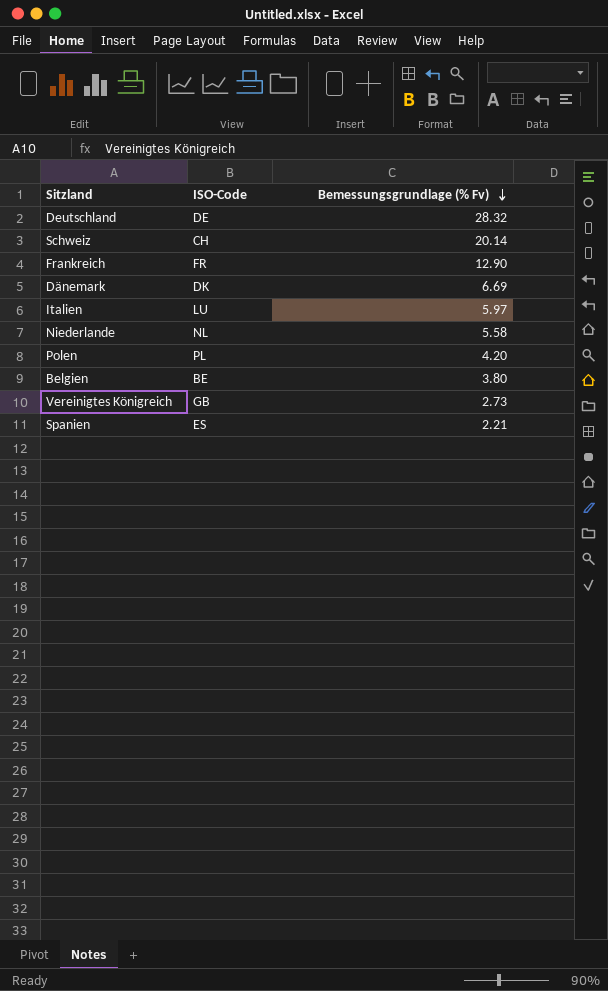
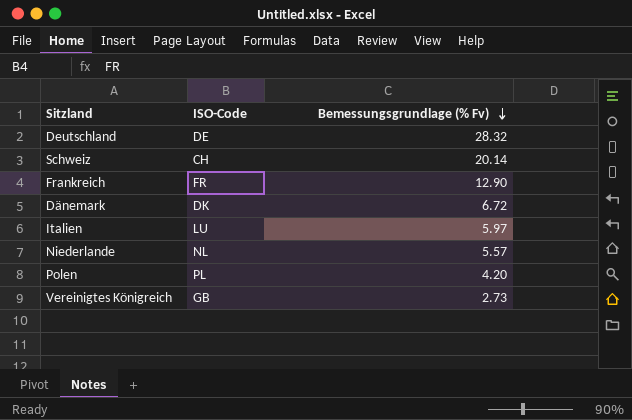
row Belgien: BE | 3.80 -> none
row Spanien: ES | 2.21 -> none
Dänemark | Bemessungsgrundlage (% Fv): 6.69 -> 6.72
Niederlande | Bemessungsgrundlage (% Fv): 5.58 -> 5.57

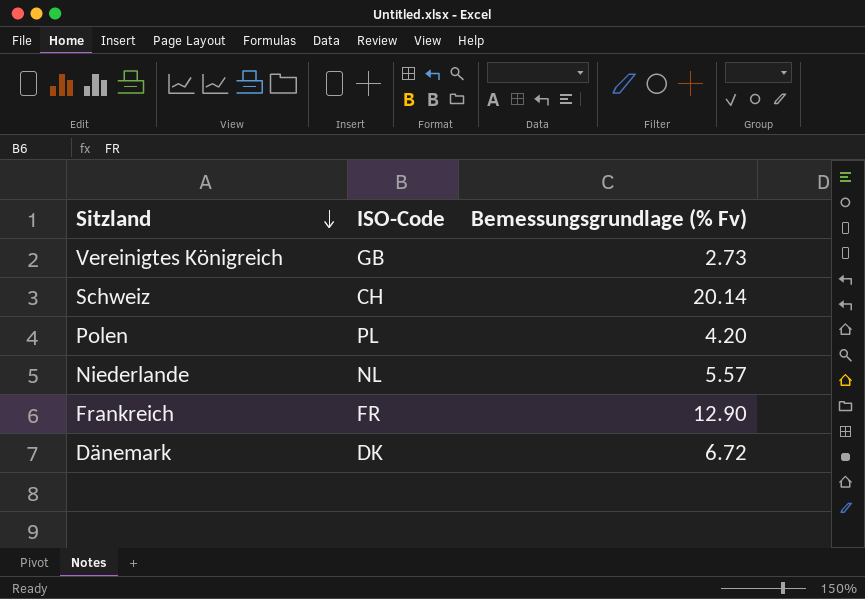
row order: Bemessungsgrundlage (% Fv) descending -> Sitzland descending
row Deutschland: DE | 28.32 -> none
row Italien: LU | 5.97 -> none

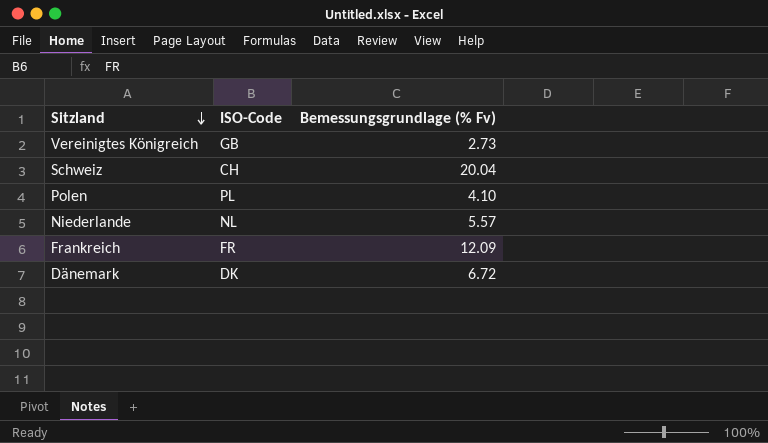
Schweiz | Bemessungsgrundlage (% Fv): 20.14 -> 20.04
Polen | Bemessungsgrundlage (% Fv): 4.20 -> 4.10
Frankreich | Bemessungsgrundlage (% Fv): 12.90 -> 12.09

